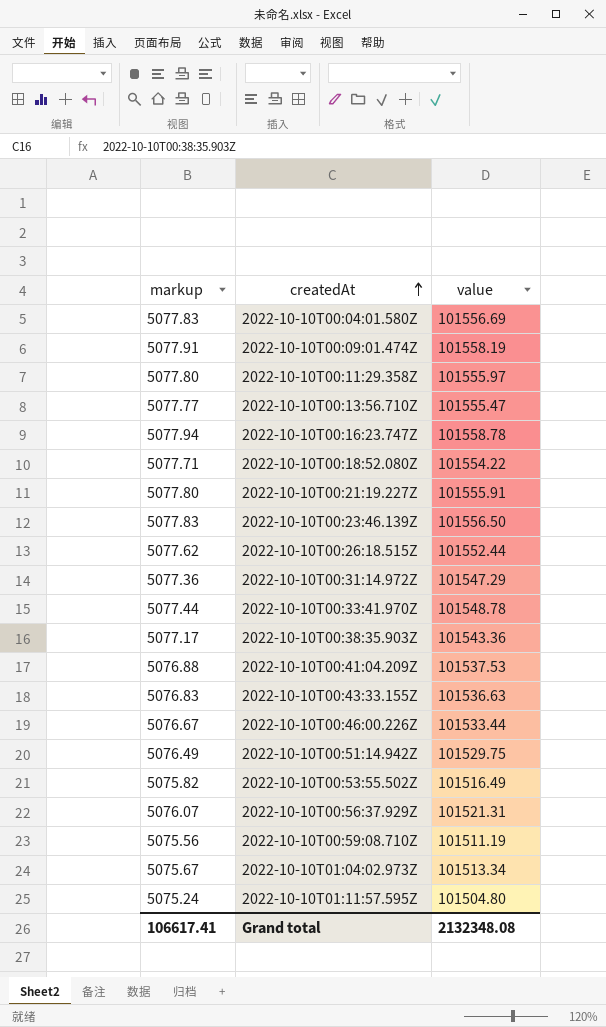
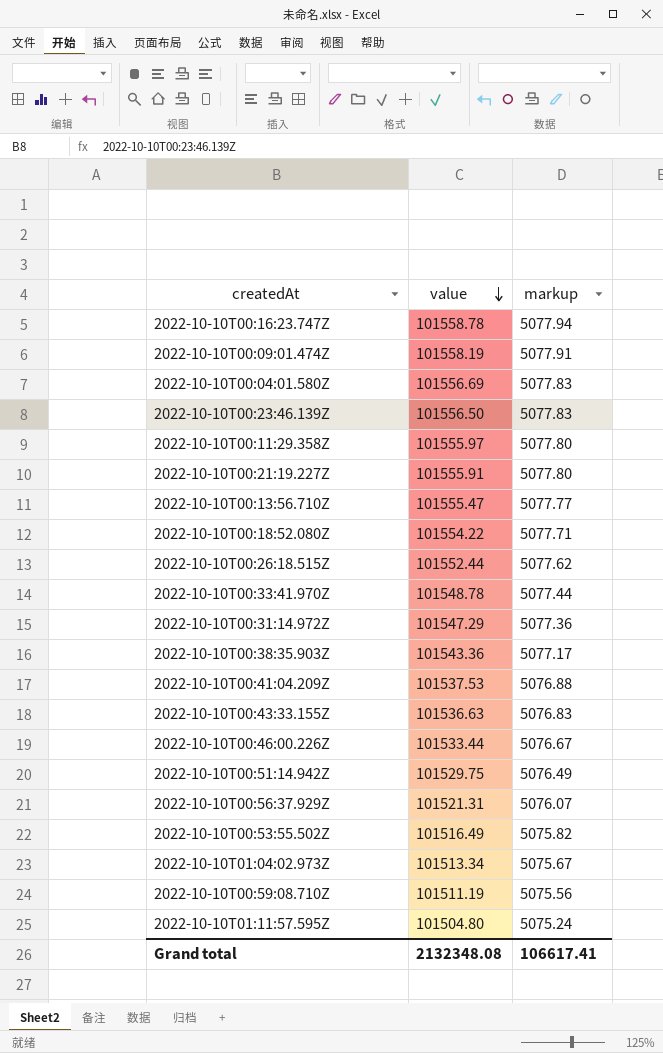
row order: createdAt ascending -> value descending
column markup | position: 1 -> 3

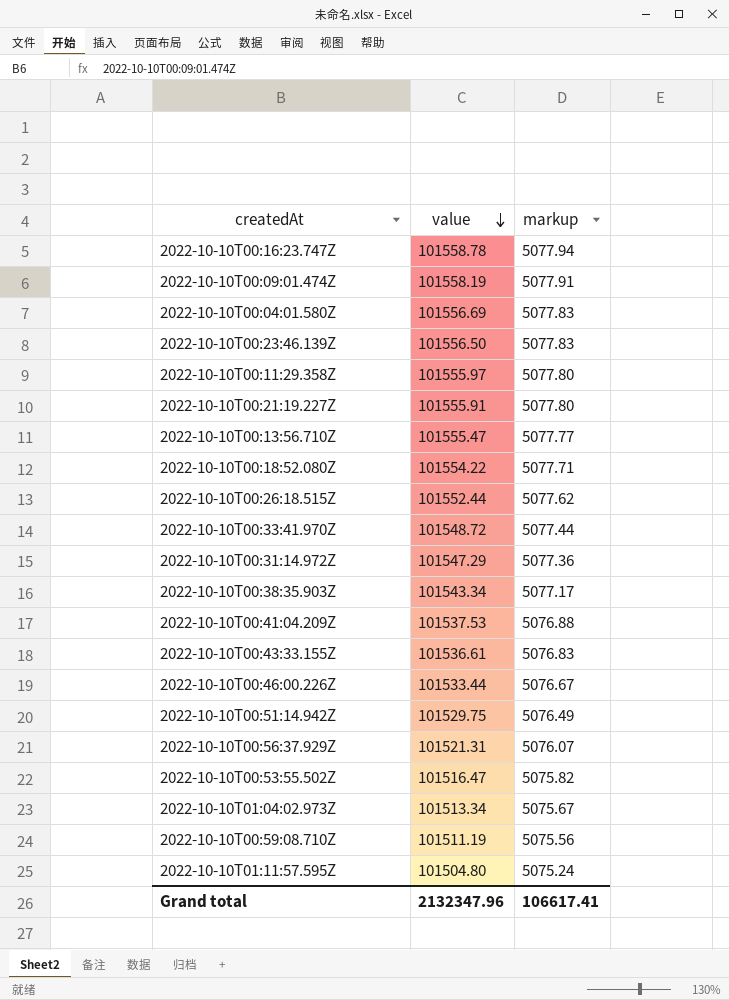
2022-10-10T00:33:41.970Z | value: 101548.78 -> 101548.72
2022-10-10T00:38:35.903Z | value: 101543.36 -> 101543.34
2022-10-10T00:43:33.155Z | value: 101536.63 -> 101536.61
2022-10-10T00:53:55.502Z | value: 101516.49 -> 101516.47
Grand total | value: 2132348.08 -> 2132347.96

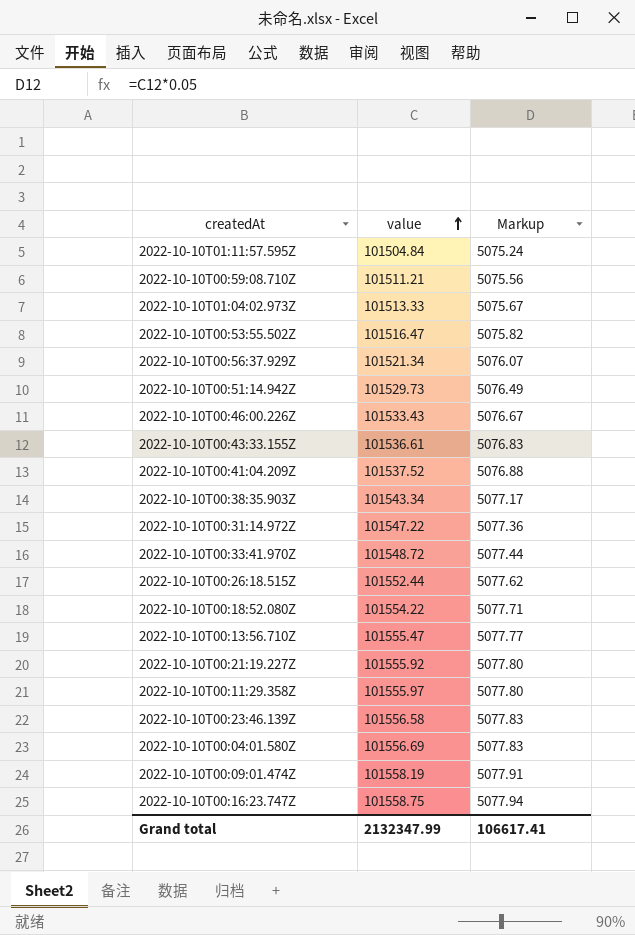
row order: value descending -> value ascending
column name: markup -> Markup
2022-10-10T01:11:57.595Z | value: 101504.80 -> 101504.84
2022-10-10T00:59:08.710Z | value: 101511.19 -> 101511.21
2022-10-10T01:04:02.973Z | value: 101513.34 -> 101513.33
2022-10-10T00:56:37.929Z | value: 101521.31 -> 101521.34
2022-10-10T00:51:14.942Z | value: 101529.75 -> 101529.73
2022-10-10T00:46:00.226Z | value: 101533.44 -> 101533.43
2022-10-10T00:41:04.209Z | value: 101537.53 -> 101537.52
2022-10-10T00:31:14.972Z | value: 101547.29 -> 101547.22
2022-10-10T00:21:19.227Z | value: 101555.91 -> 101555.92
2022-10-10T00:23:46.139Z | value: 101556.50 -> 101556.58
2022-10-10T00:16:23.747Z | value: 101558.78 -> 101558.75
Grand total | value: 2132347.96 -> 2132347.99

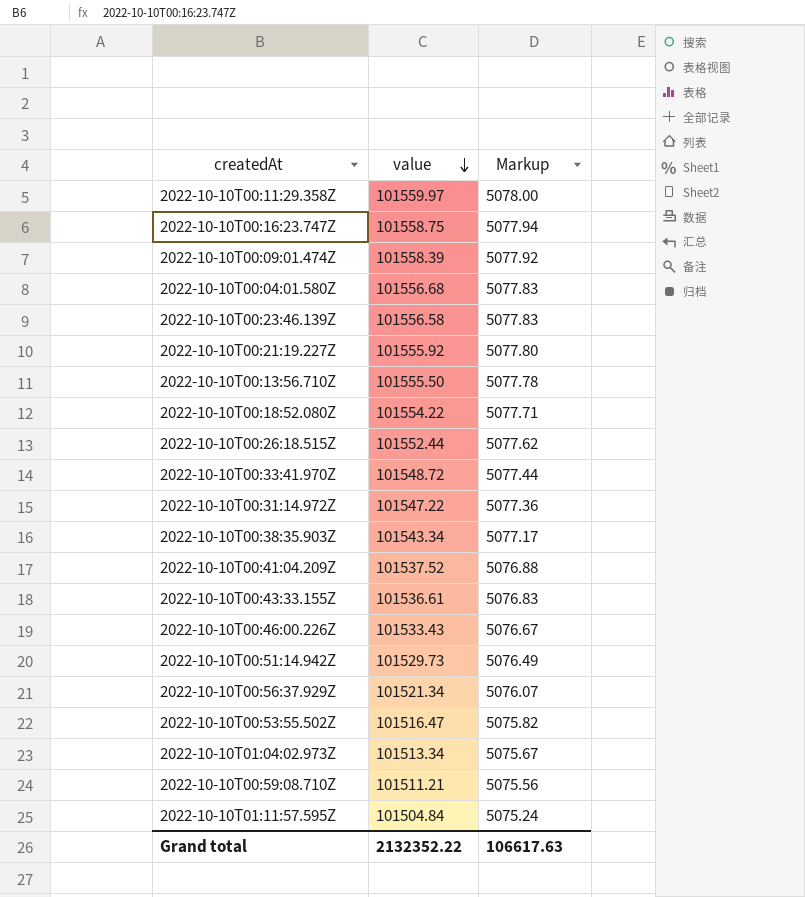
row order: value ascending -> value descending
2022-10-10T00:11:29.358Z | value: 101555.97 -> 101559.97
2022-10-10T00:11:29.358Z | Markup: 5077.80 -> 5078.00
2022-10-10T00:09:01.474Z | value: 101558.19 -> 101558.39
2022-10-10T00:09:01.474Z | Markup: 5077.91 -> 5077.92
2022-10-10T00:04:01.580Z | value: 101556.69 -> 101556.68
2022-10-10T00:13:56.710Z | value: 101555.47 -> 101555.50
2022-10-10T00:13:56.710Z | Markup: 5077.77 -> 5077.78
2022-10-10T01:04:02.973Z | value: 101513.33 -> 101513.34
Grand total | value: 2132347.99 -> 2132352.22
Grand total | Markup: 106617.41 -> 106617.63

